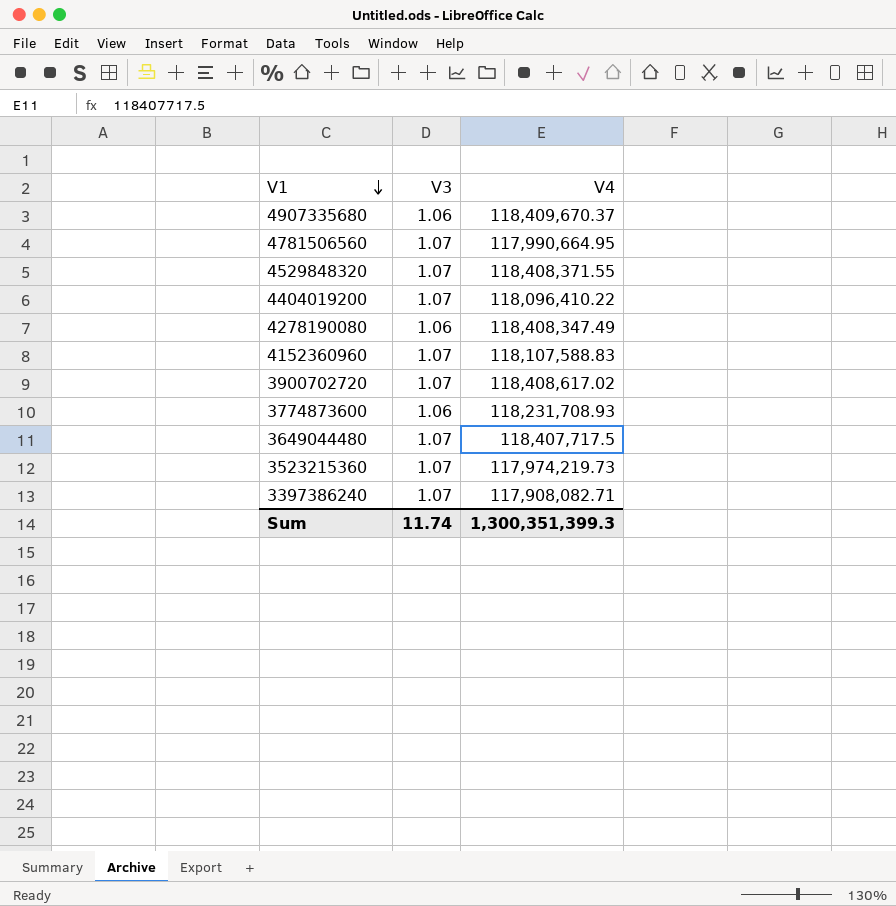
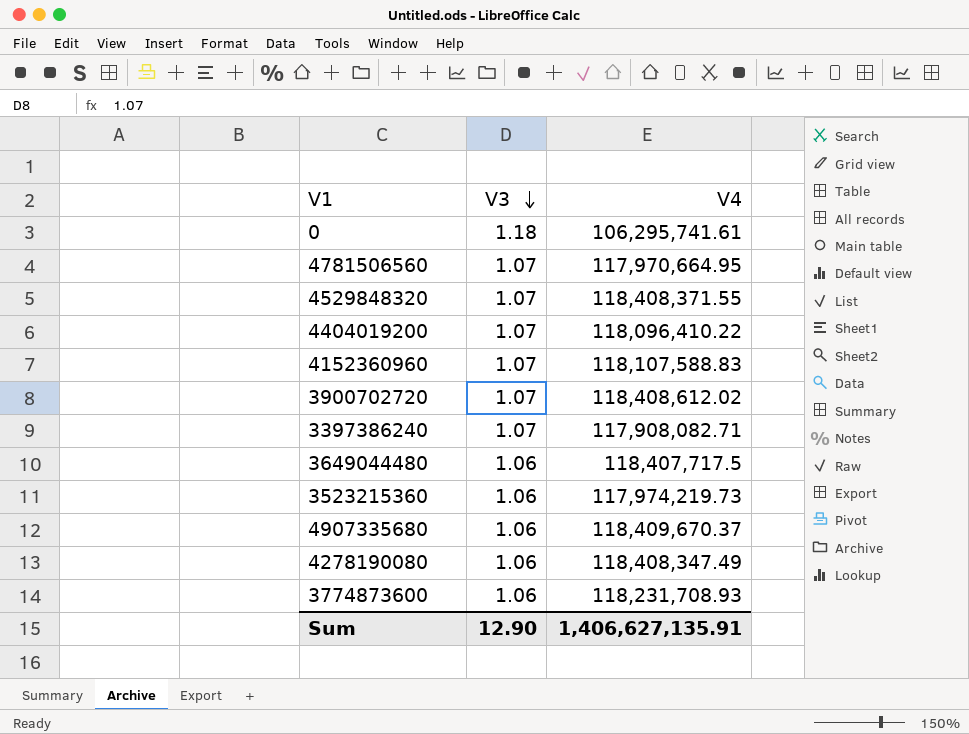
row order: V1 descending -> V3 descending
row 0: none -> 1.18 | 106,295,741.61
4781506560 | V4: 117,990,664.95 -> 117,970,664.95
3900702720 | V4: 118,408,617.02 -> 118,408,612.02
3649044480 | V3: 1.07 -> 1.06
3523215360 | V3: 1.07 -> 1.06
Sum | V3: 11.74 -> 12.90
Sum | V4: 1,300,351,399.3 -> 1,406,627,135.91

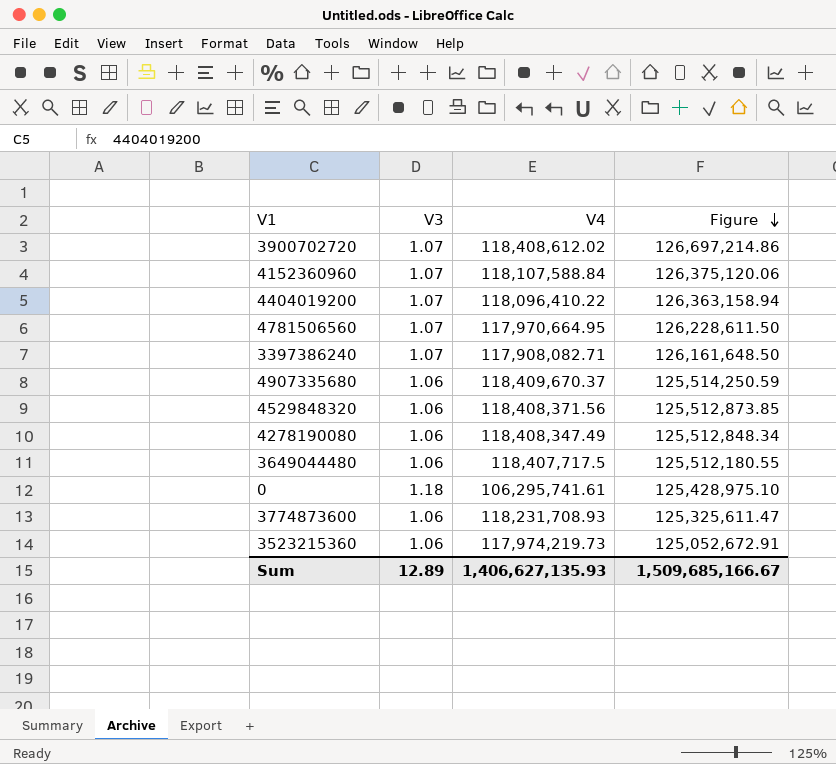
row order: V3 descending -> Figure descending
column Figure | formula: none -> [V3] * [V4]
4152360960 | V4: 118,107,588.83 -> 118,107,588.84
4529848320 | V3: 1.07 -> 1.06
4529848320 | V4: 118,408,371.55 -> 118,408,371.56
Sum | V3: 12.90 -> 12.89
Sum | V4: 1,406,627,135.91 -> 1,406,627,135.93

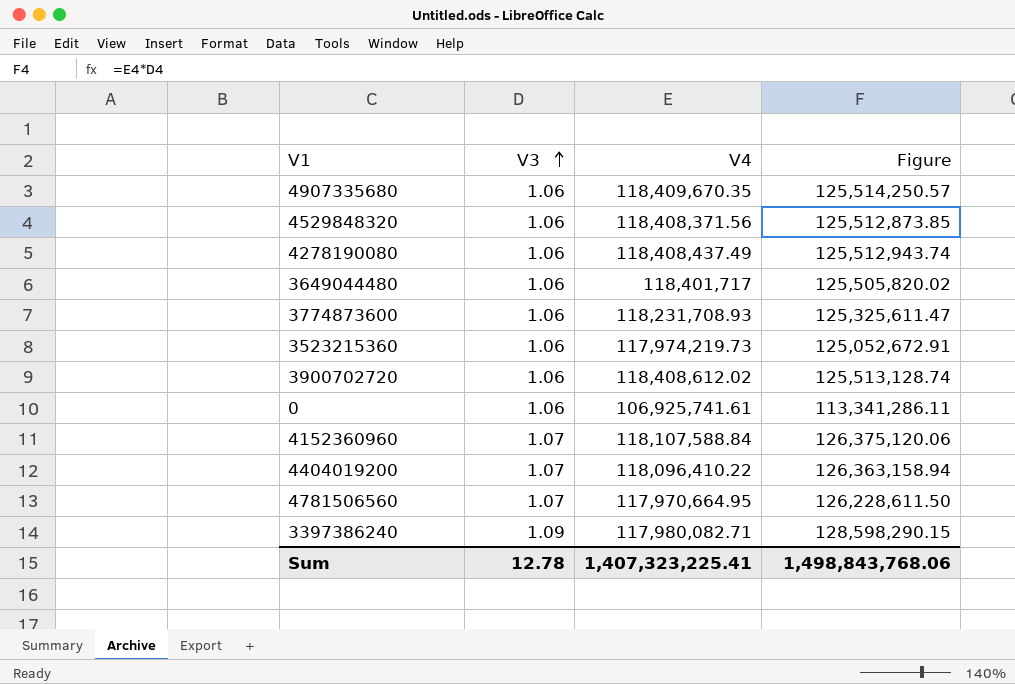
row order: Figure descending -> V3 ascending
4907335680 | V4: 118,409,670.37 -> 118,409,670.35
4907335680 | Figure: 125,514,250.59 -> 125,514,250.57
4278190080 | V4: 118,408,347.49 -> 118,408,437.49
4278190080 | Figure: 125,512,848.34 -> 125,512,943.74
3649044480 | V4: 118,407,717.5 -> 118,401,717
3649044480 | Figure: 125,512,180.55 -> 125,505,820.02
3900702720 | V3: 1.07 -> 1.06
3900702720 | Figure: 126,697,214.86 -> 125,513,128.74
0 | V3: 1.18 -> 1.06
0 | V4: 106,295,741.61 -> 106,925,741.61
0 | Figure: 125,428,975.10 -> 113,341,286.11
3397386240 | V3: 1.07 -> 1.09
3397386240 | V4: 117,908,082.71 -> 117,980,082.71
3397386240 | Figure: 126,161,648.50 -> 128,598,290.15
Sum | V3: 12.89 -> 12.78
Sum | V4: 1,406,627,135.93 -> 1,407,323,225.41
Sum | Figure: 1,509,685,166.67 -> 1,498,843,768.06

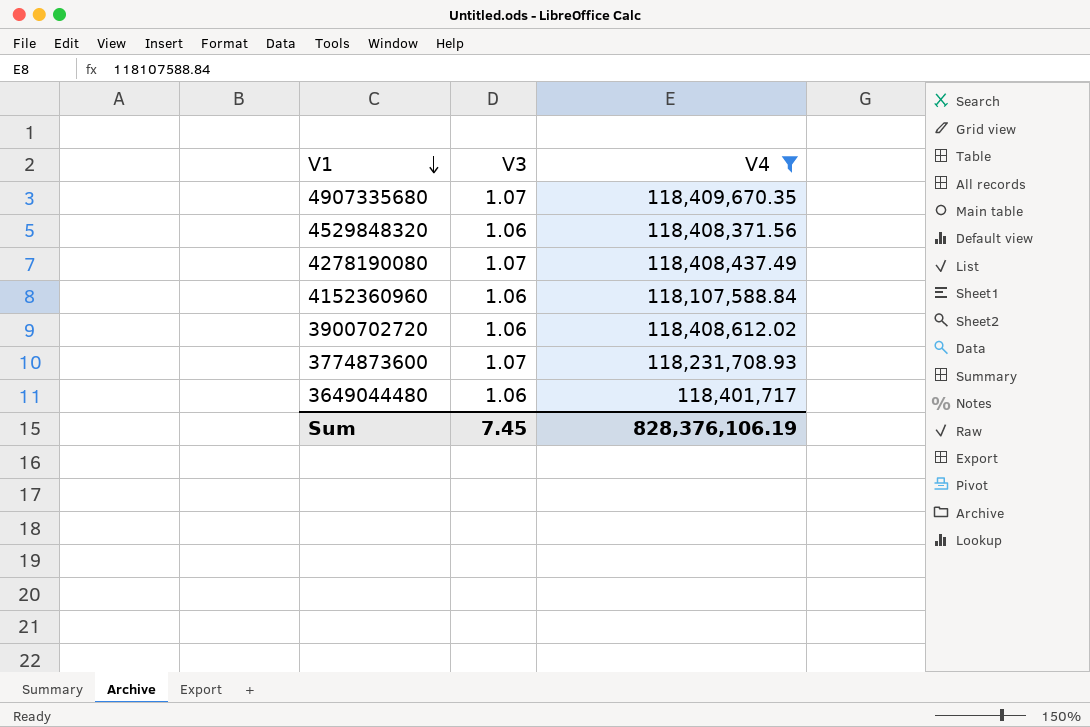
filter: none -> V4 >= 118,107,588.84
row order: V3 ascending -> V1 descending
column Figure | formula: [V3] * [V4] -> none
4907335680 | V3: 1.06 -> 1.07
4278190080 | V3: 1.06 -> 1.07
4152360960 | V3: 1.07 -> 1.06
3774873600 | V3: 1.06 -> 1.07
Sum | V3: 12.78 -> 7.45
Sum | V4: 1,407,323,225.41 -> 828,376,106.19

